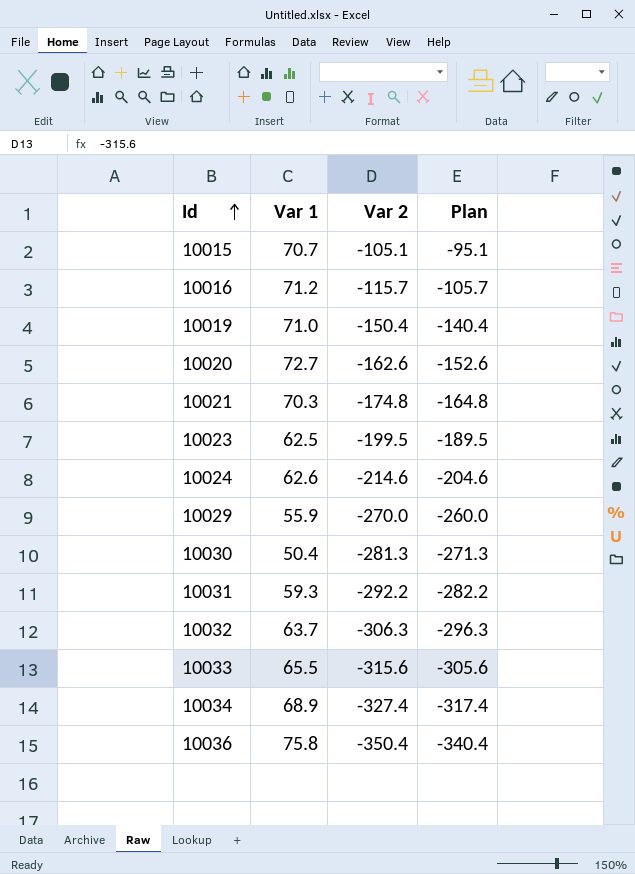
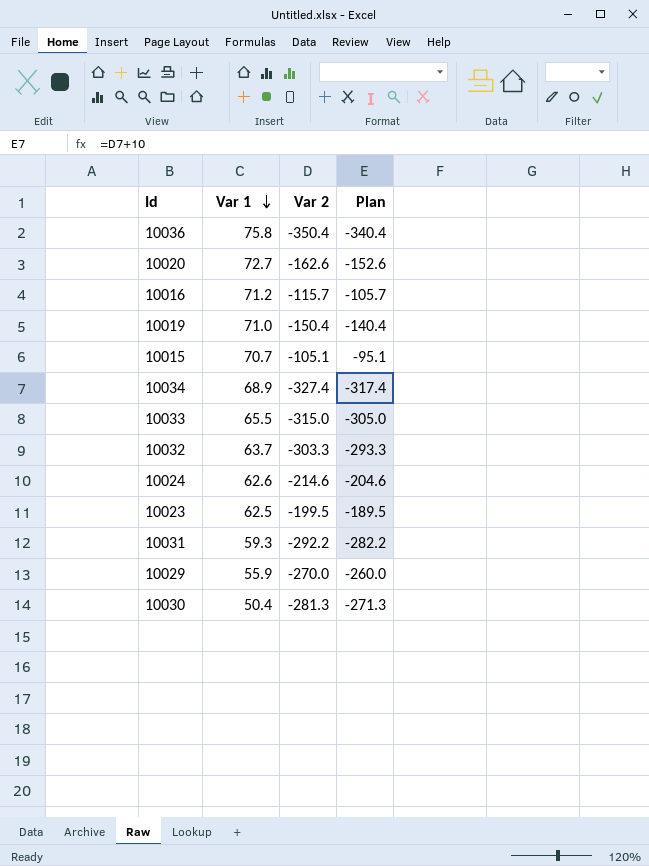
row order: Id ascending -> Var 1 descending
row 10021: 70.3 | -174.8 | -164.8 -> none
10033 | Var 2: -315.6 -> -315.0
10033 | Plan: -305.6 -> -305.0
10032 | Var 2: -306.3 -> -303.3
10032 | Plan: -296.3 -> -293.3

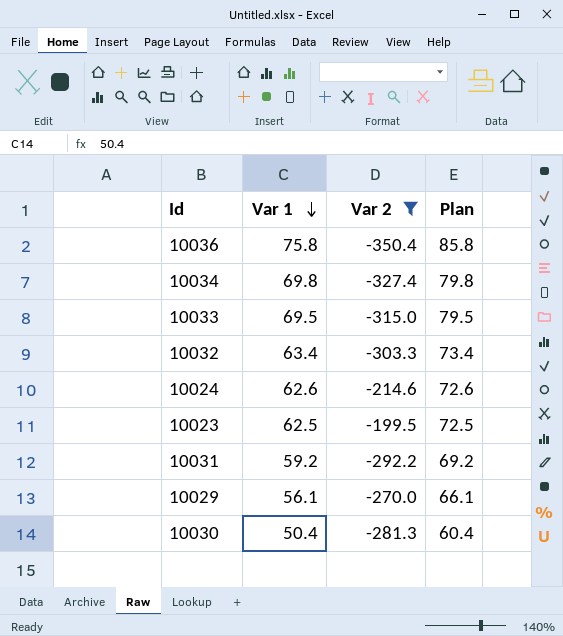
filter: none -> Var 2 <= -199.5
column Plan | formula: [Var 2] + 10 -> [Var 1] + 10
10034 | Var 1: 68.9 -> 69.8
10033 | Var 1: 65.5 -> 69.5
10032 | Var 1: 63.7 -> 63.4
10031 | Var 1: 59.3 -> 59.2
10029 | Var 1: 55.9 -> 56.1

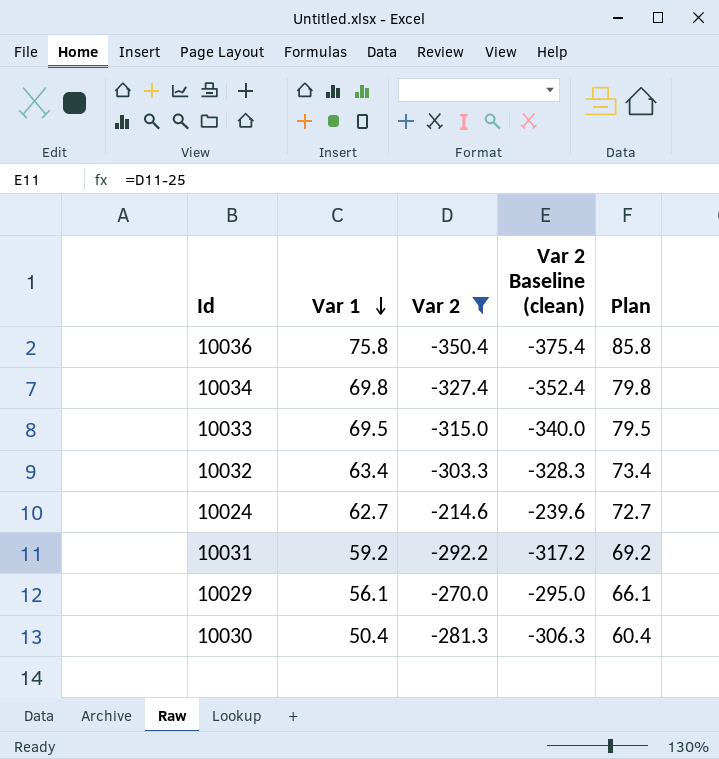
column Var 2 Baseline (clean) | formula: none -> [Var 2] - 25
row 10023: 62.5 | -199.5 | 72.5 -> none
10024 | Var 1: 62.6 -> 62.7
10024 | Plan: 72.6 -> 72.7

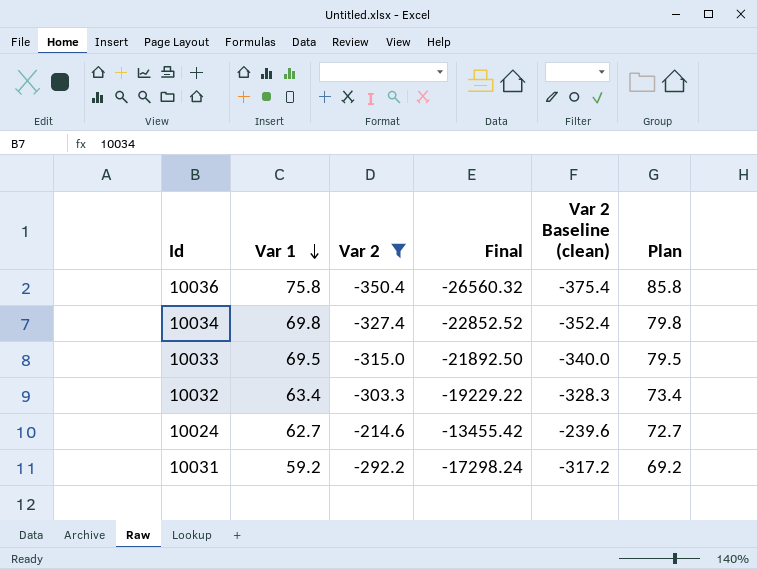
column Final | formula: none -> [Var 1] * [Var 2]
row 10029: 56.1 | -270.0 | -295.0 | 66.1 -> none
row 10030: 50.4 | -281.3 | -306.3 | 60.4 -> none

